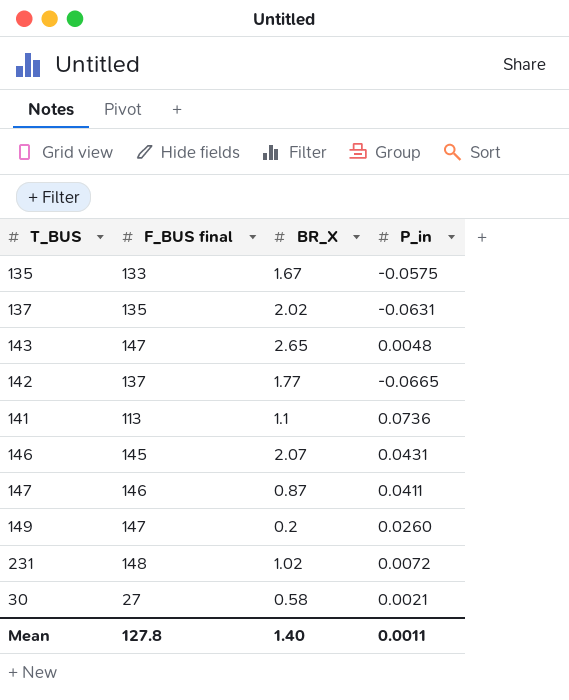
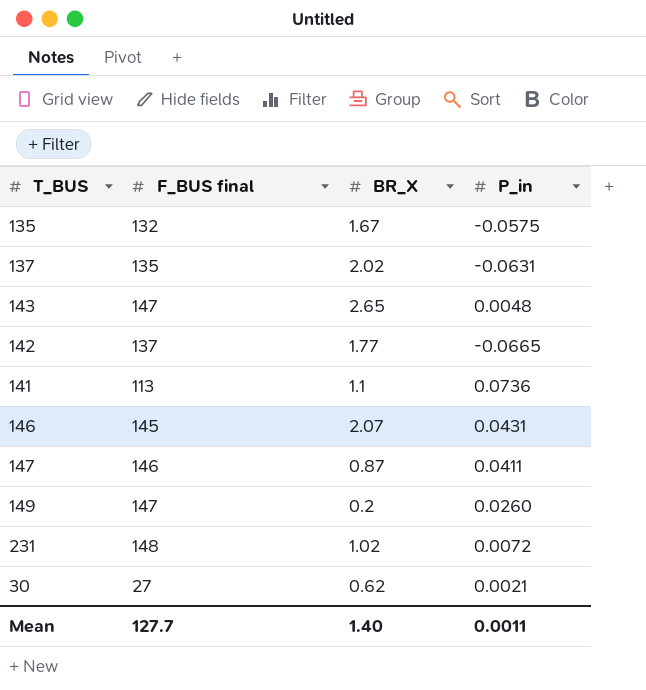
135 | F_BUS final: 133 -> 132
30 | BR_X: 0.58 -> 0.62
Mean | F_BUS final: 127.8 -> 127.7

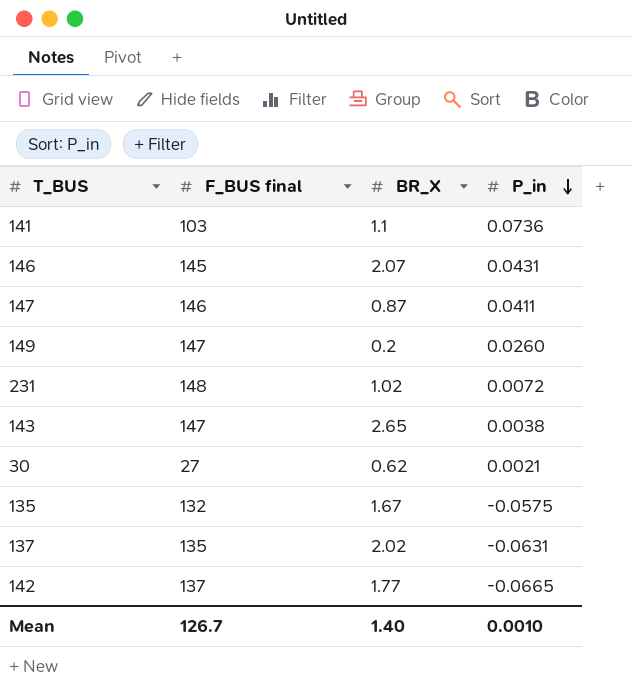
row order: none -> P_in descending
141 | F_BUS final: 113 -> 103
143 | P_in: 0.0048 -> 0.0038
Mean | F_BUS final: 127.7 -> 126.7
Mean | P_in: 0.0011 -> 0.0010

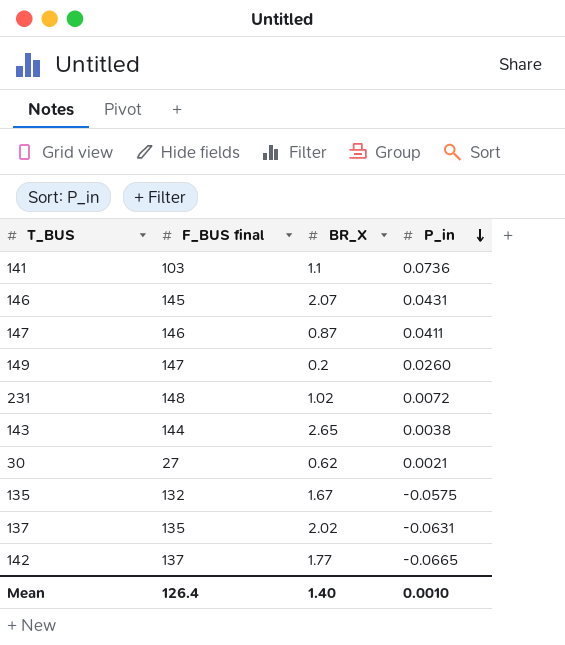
143 | F_BUS final: 147 -> 144
Mean | F_BUS final: 126.7 -> 126.4

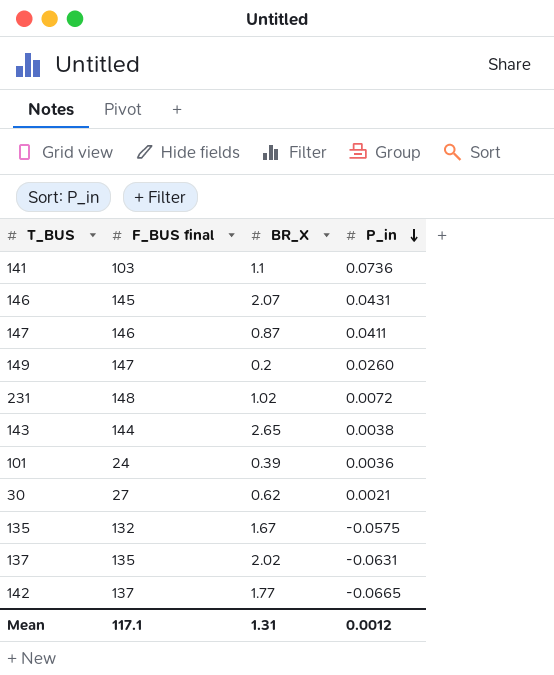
row 101: none -> 24 | 0.39 | 0.0036
Mean | F_BUS final: 126.4 -> 117.1
Mean | BR_X: 1.40 -> 1.31
Mean | P_in: 0.0010 -> 0.0012

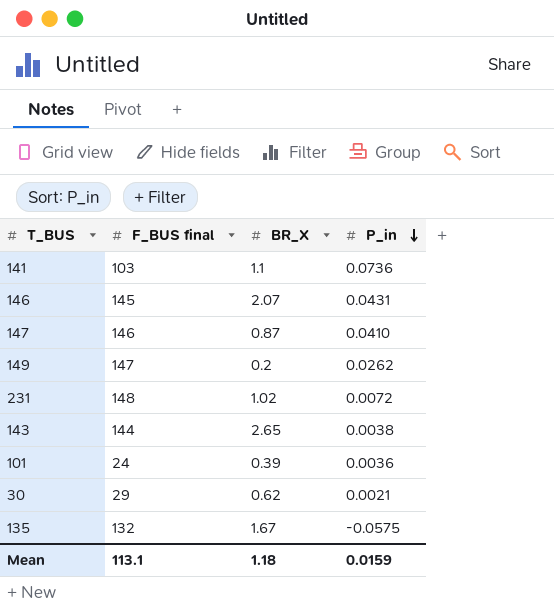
row 137: 135 | 2.02 | -0.0631 -> none
row 142: 137 | 1.77 | -0.0665 -> none
147 | P_in: 0.0411 -> 0.0410
149 | P_in: 0.0260 -> 0.0262
30 | F_BUS final: 27 -> 29
Mean | F_BUS final: 117.1 -> 113.1
Mean | BR_X: 1.31 -> 1.18
Mean | P_in: 0.0012 -> 0.0159

